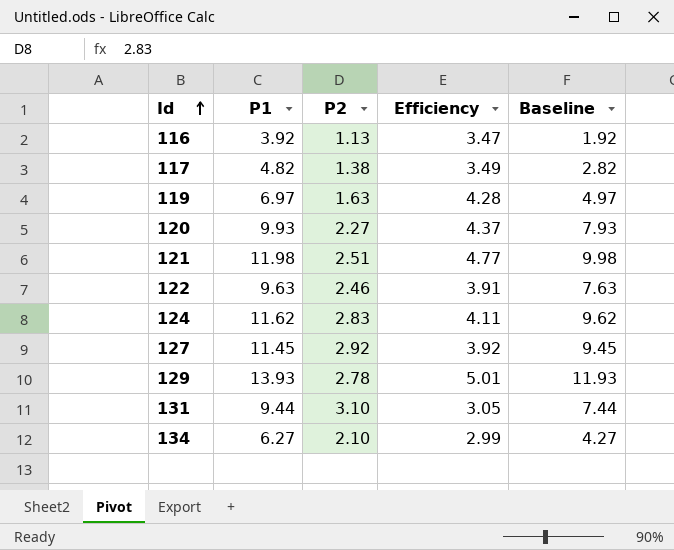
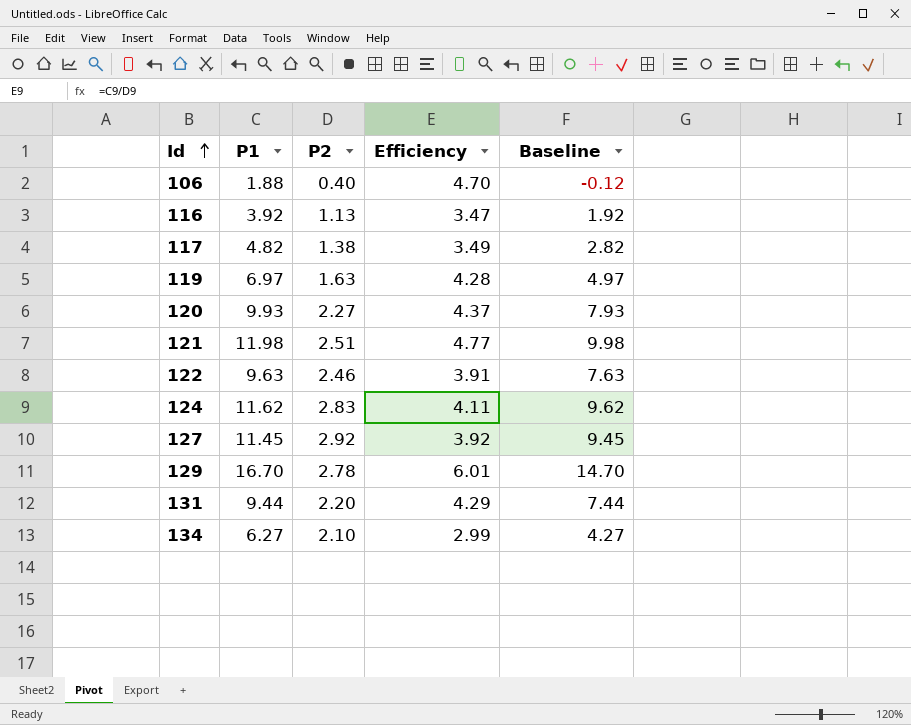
row 106: none -> 1.88 | 0.40 | 4.70 | -0.12
129 | P1: 13.93 -> 16.70
129 | Efficiency: 5.01 -> 6.01
129 | Baseline: 11.93 -> 14.70
131 | P2: 3.10 -> 2.20
131 | Efficiency: 3.05 -> 4.29

